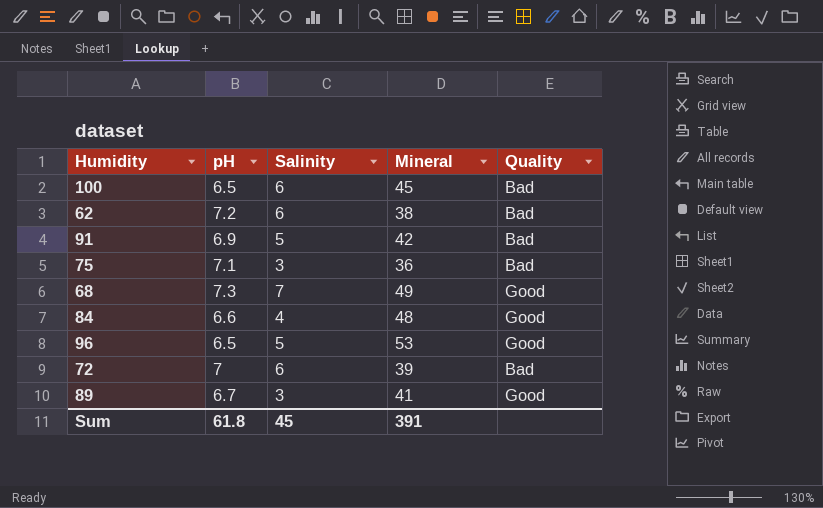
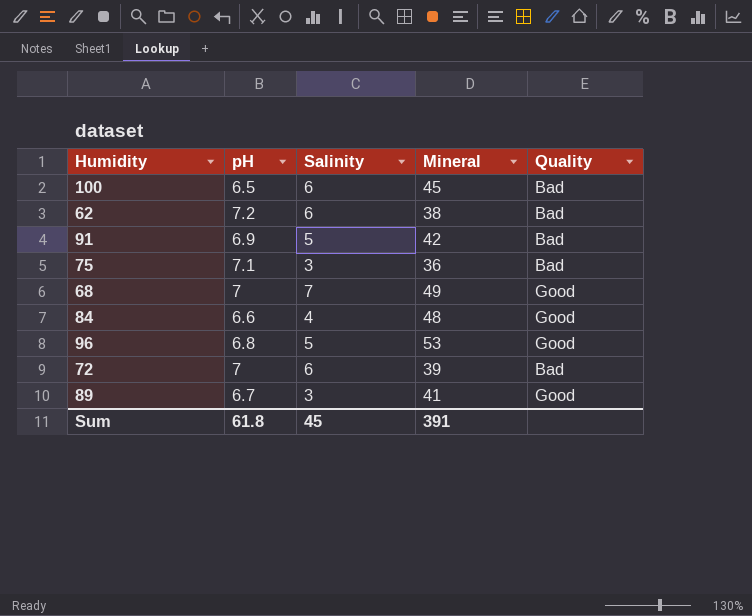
68 | pH: 7.3 -> 7
96 | pH: 6.5 -> 6.8

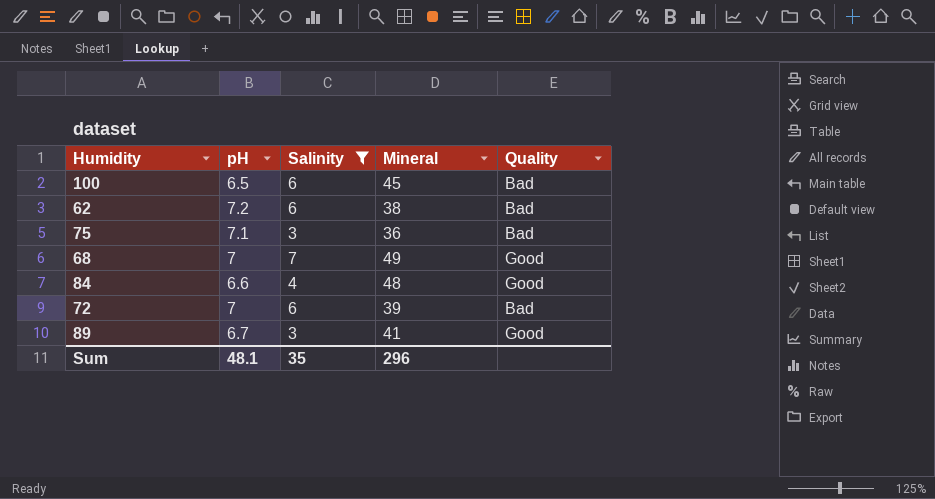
filter: none -> Salinity != 5
Sum | pH: 61.8 -> 48.1
Sum | Salinity: 45 -> 35
Sum | Mineral: 391 -> 296

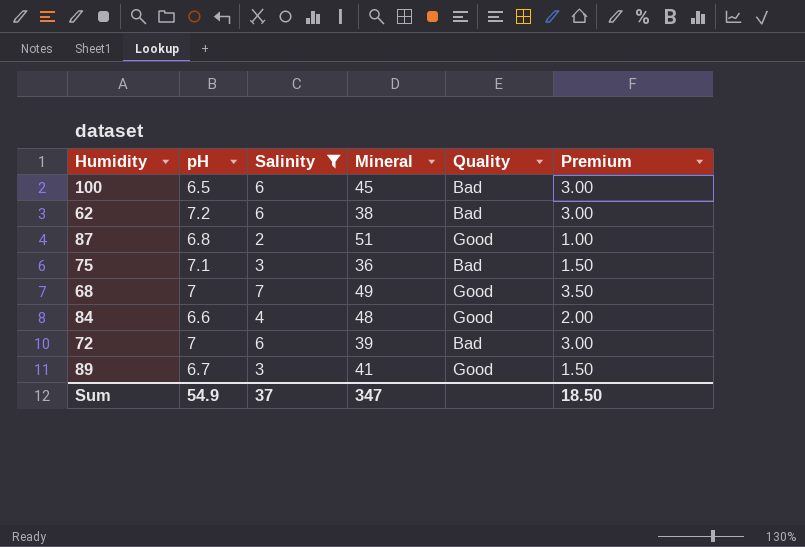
column Premium | formula: none -> [Salinity] * 0.5
row 87: none -> 6.8 | 2 | 51 | Good | 1.00
Sum | pH: 48.1 -> 54.9
Sum | Salinity: 35 -> 37
Sum | Mineral: 296 -> 347

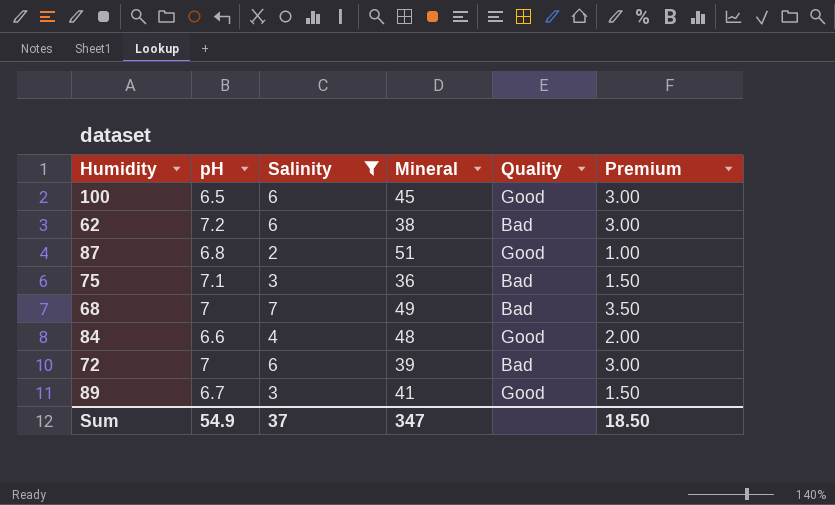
100 | Quality: Bad -> Good
68 | Quality: Good -> Bad

